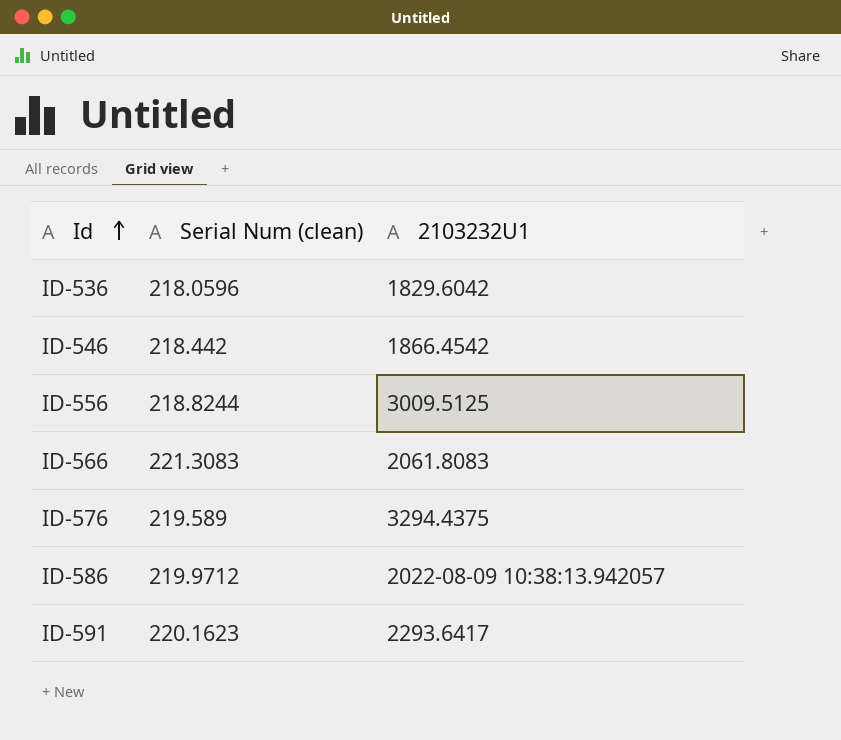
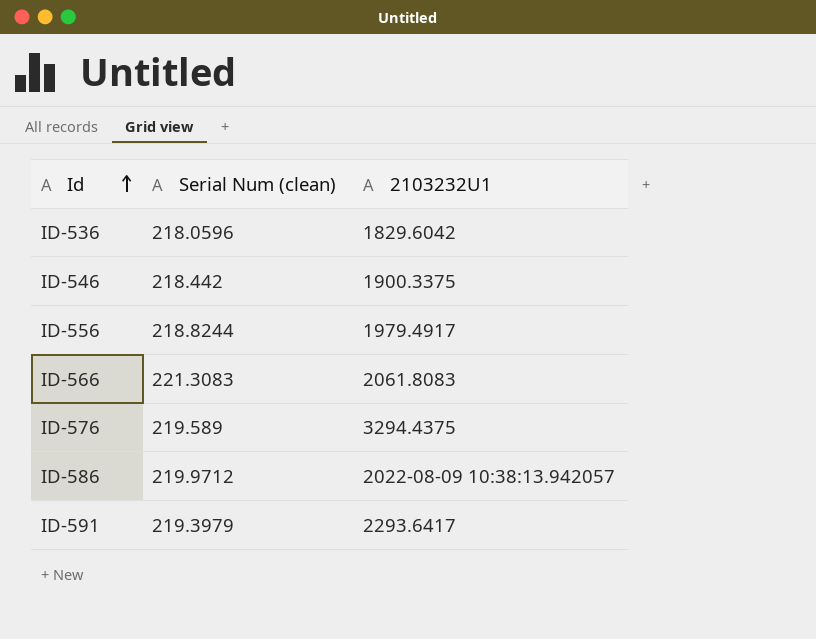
ID-546 | 2103232U1: 1866.4542 -> 1900.3375
ID-556 | 2103232U1: 3009.5125 -> 1979.4917
ID-591 | Serial Num (clean): 220.1623 -> 219.3979

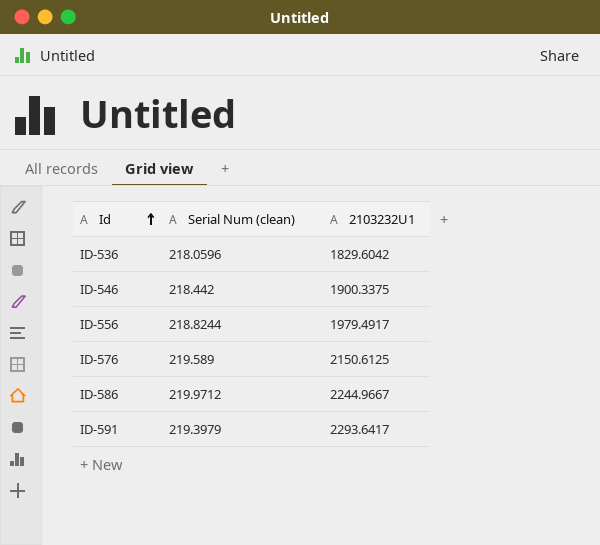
row ID-566: 221.3083 | 2061.8083 -> none
ID-576 | 2103232U1: 3294.4375 -> 2150.6125
ID-586 | 2103232U1: 2022-08-09 10:38:13.942057 -> 2244.9667

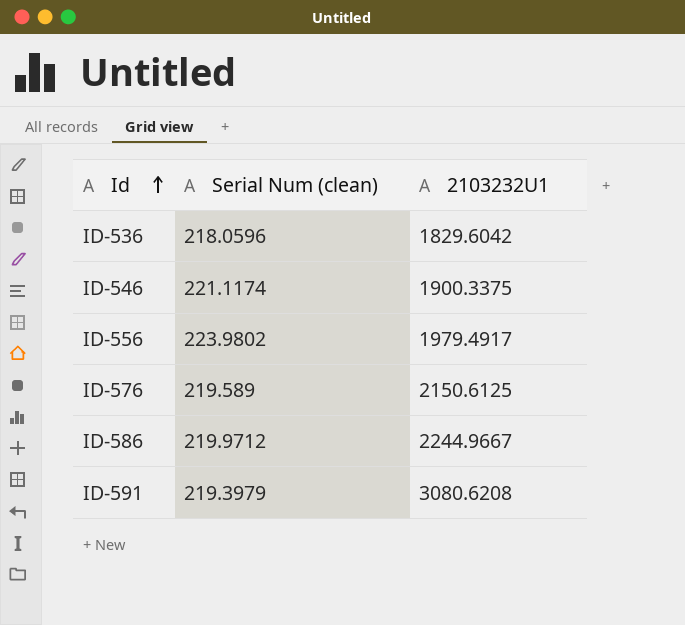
ID-546 | Serial Num (clean): 218.442 -> 221.1174
ID-556 | Serial Num (clean): 218.8244 -> 223.9802
ID-591 | 2103232U1: 2293.6417 -> 3080.6208

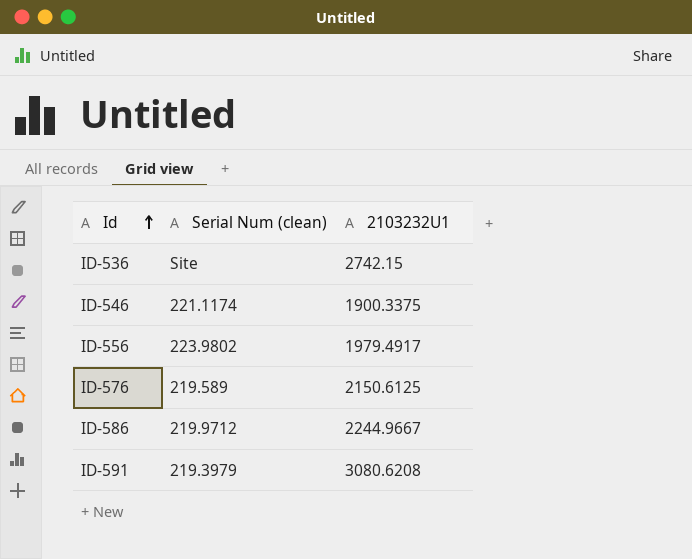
ID-536 | Serial Num (clean): 218.0596 -> Site
ID-536 | 2103232U1: 1829.6042 -> 2742.15

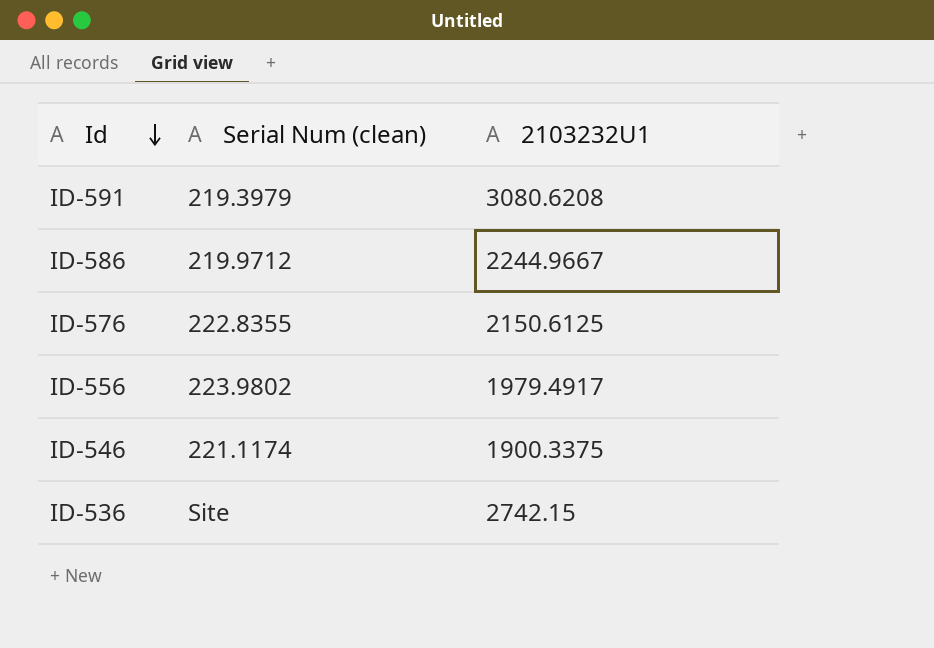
row order: Id ascending -> Id descending
ID-576 | Serial Num (clean): 219.589 -> 222.8355

